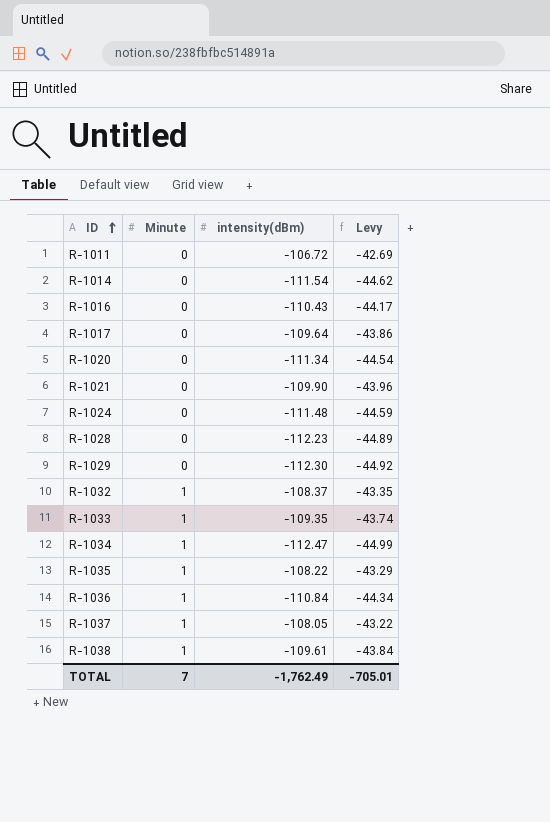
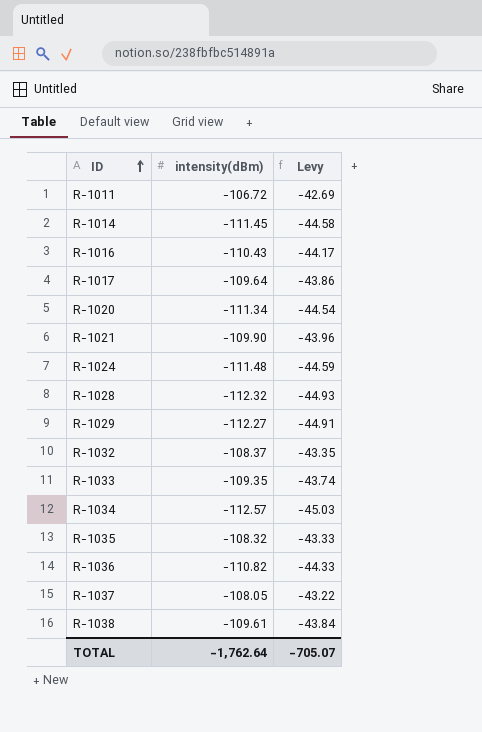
column Minute | position: 2 -> none
R-1014 | intensity(dBm): -111.54 -> -111.45
R-1014 | Levy: -44.62 -> -44.58
R-1028 | intensity(dBm): -112.23 -> -112.32
R-1028 | Levy: -44.89 -> -44.93
R-1029 | intensity(dBm): -112.30 -> -112.27
R-1029 | Levy: -44.92 -> -44.91
R-1034 | intensity(dBm): -112.47 -> -112.57
R-1034 | Levy: -44.99 -> -45.03
R-1035 | intensity(dBm): -108.22 -> -108.32
R-1035 | Levy: -43.29 -> -43.33
R-1036 | intensity(dBm): -110.84 -> -110.82
R-1036 | Levy: -44.34 -> -44.33
TOTAL | intensity(dBm): -1,762.49 -> -1,762.64
TOTAL | Levy: -705.01 -> -705.07

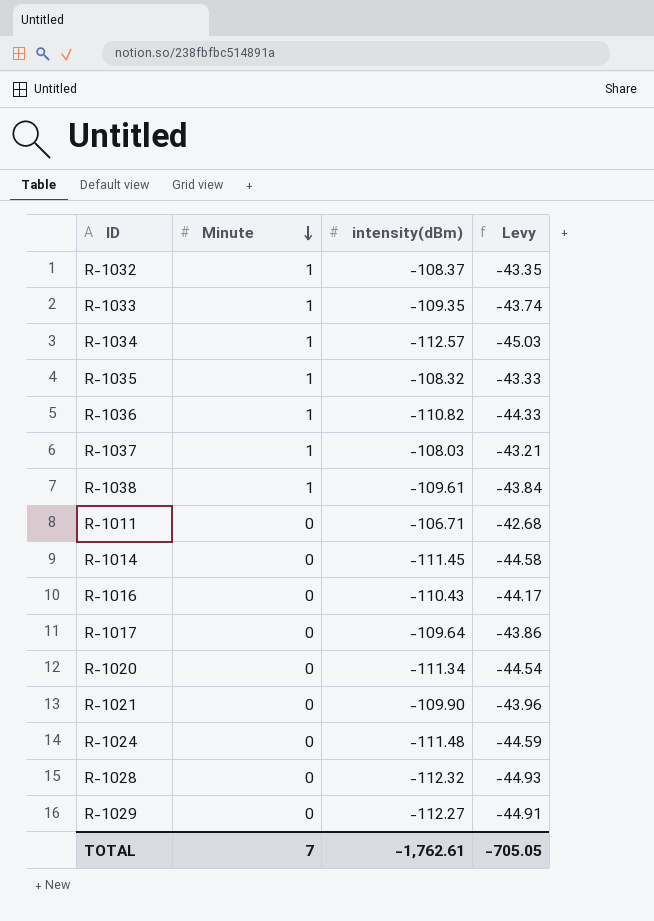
row order: ID ascending -> Minute descending
column Minute | position: none -> 2
R-1037 | intensity(dBm): -108.05 -> -108.03
R-1037 | Levy: -43.22 -> -43.21
R-1011 | intensity(dBm): -106.72 -> -106.71
R-1011 | Levy: -42.69 -> -42.68
TOTAL | intensity(dBm): -1,762.64 -> -1,762.61
TOTAL | Levy: -705.07 -> -705.05

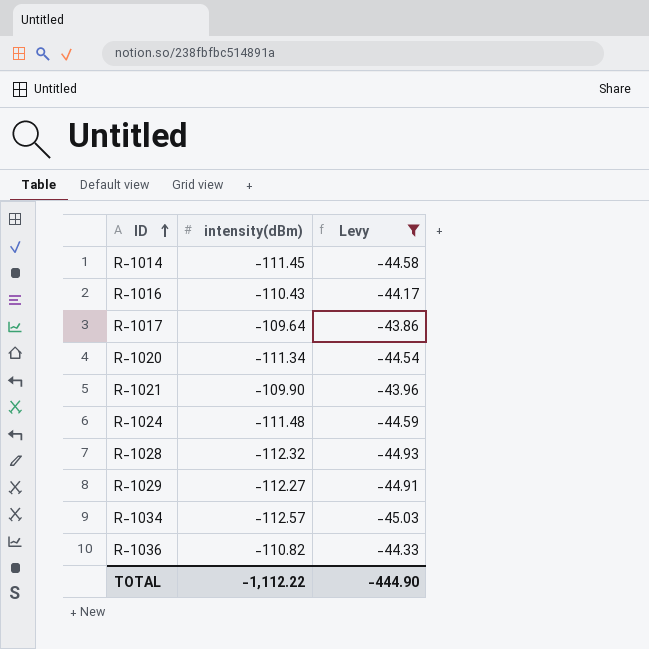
filter: none -> Levy <= -43.86
row order: Minute descending -> ID ascending
column Minute | position: 2 -> none
TOTAL | intensity(dBm): -1,762.61 -> -1,112.22
TOTAL | Levy: -705.05 -> -444.90

